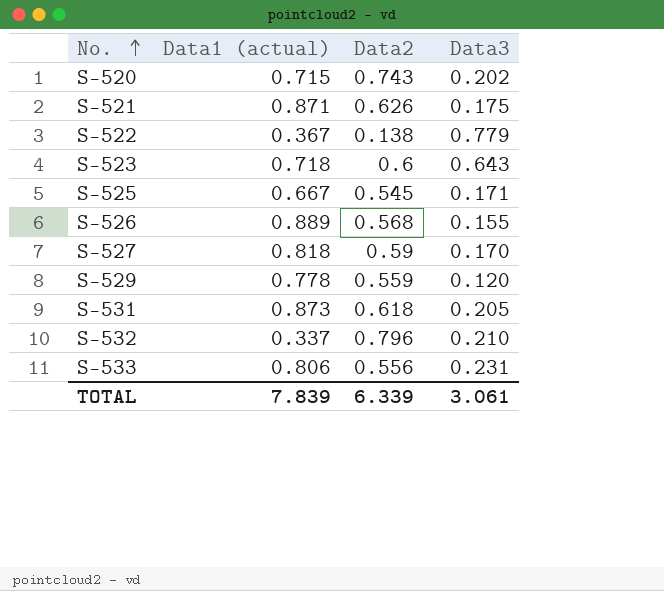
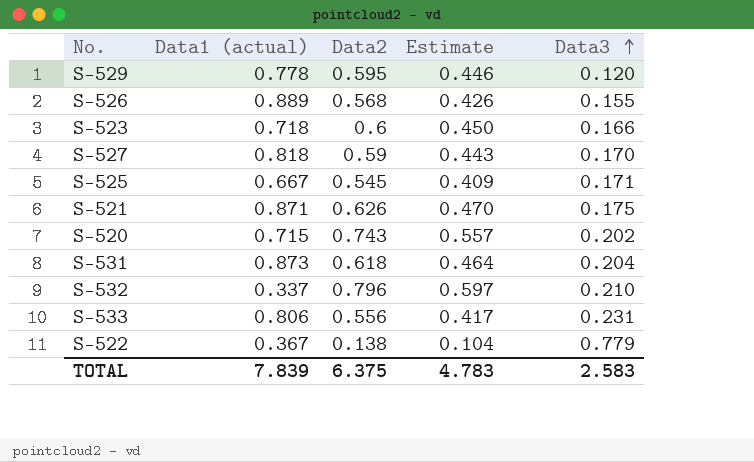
row order: No. ascending -> Data3 ascending
column Estimate | formula: none -> [Data2] * 0.75
S-529 | Data2: 0.559 -> 0.595
S-523 | Data3: 0.643 -> 0.166
S-531 | Data3: 0.205 -> 0.204
TOTAL | Data2: 6.339 -> 6.375
TOTAL | Data3: 3.061 -> 2.583

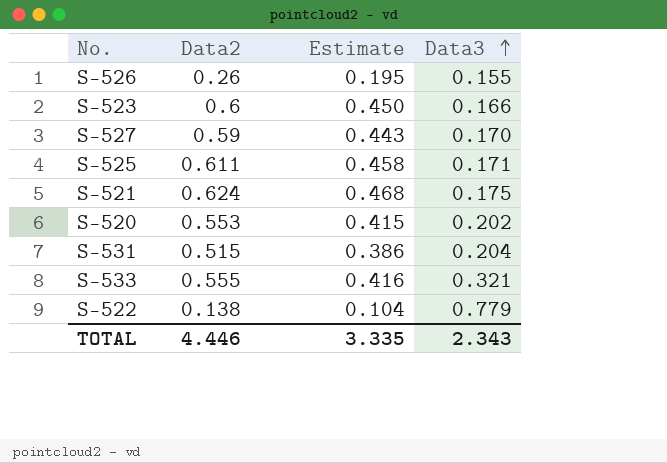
column Data1 (actual) | position: 2 -> none
row S-529: 0.778 | 0.595 | 0.446 | 0.120 -> none
row S-532: 0.337 | 0.796 | 0.597 | 0.210 -> none
S-526 | Data2: 0.568 -> 0.26
S-526 | Estimate: 0.426 -> 0.195
S-525 | Data2: 0.545 -> 0.611
S-525 | Estimate: 0.409 -> 0.458
S-521 | Data2: 0.626 -> 0.624
S-521 | Estimate: 0.470 -> 0.468
S-520 | Data2: 0.743 -> 0.553
S-520 | Estimate: 0.557 -> 0.415
S-531 | Data2: 0.618 -> 0.515
S-531 | Estimate: 0.464 -> 0.386
S-533 | Data2: 0.556 -> 0.555
S-533 | Estimate: 0.417 -> 0.416
S-533 | Data3: 0.231 -> 0.321
TOTAL | Data2: 6.375 -> 4.446
TOTAL | Estimate: 4.783 -> 3.335
TOTAL | Data3: 2.583 -> 2.343

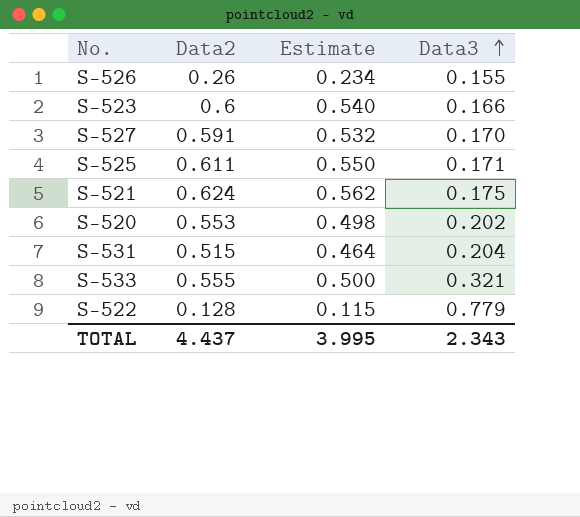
column Estimate | formula: [Data2] * 0.75 -> [Data2] * 0.9
S-527 | Data2: 0.59 -> 0.591
S-522 | Data2: 0.138 -> 0.128
TOTAL | Data2: 4.446 -> 4.437
TOTAL | Estimate: 3.335 -> 3.995

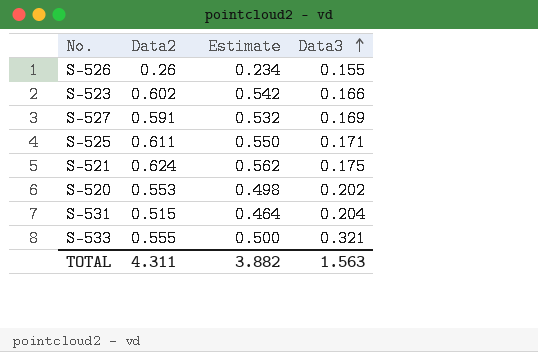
row S-522: 0.128 | 0.115 | 0.779 -> none
S-523 | Data2: 0.6 -> 0.602
S-523 | Estimate: 0.540 -> 0.542
S-527 | Data3: 0.170 -> 0.169
TOTAL | Data2: 4.437 -> 4.311
TOTAL | Estimate: 3.995 -> 3.882
TOTAL | Data3: 2.343 -> 1.563

